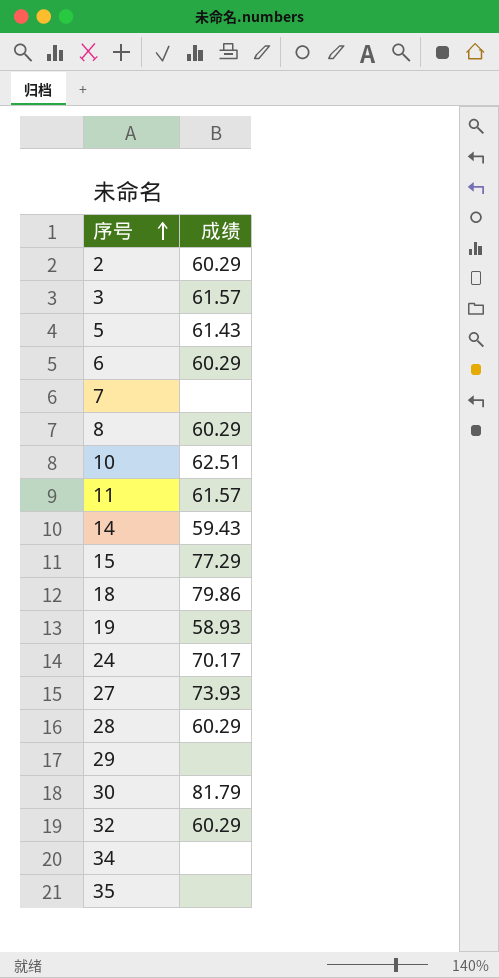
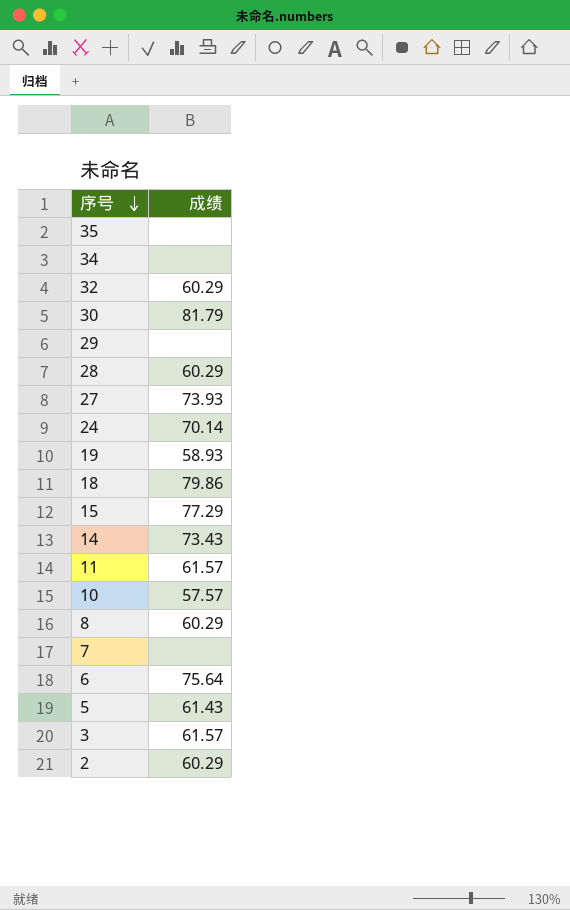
row order: 序号 ascending -> 序号 descending
24 | 成绩: 70.17 -> 70.14
14 | 成绩: 59.43 -> 73.43
10 | 成绩: 62.51 -> 57.57
6 | 成绩: 60.29 -> 75.64

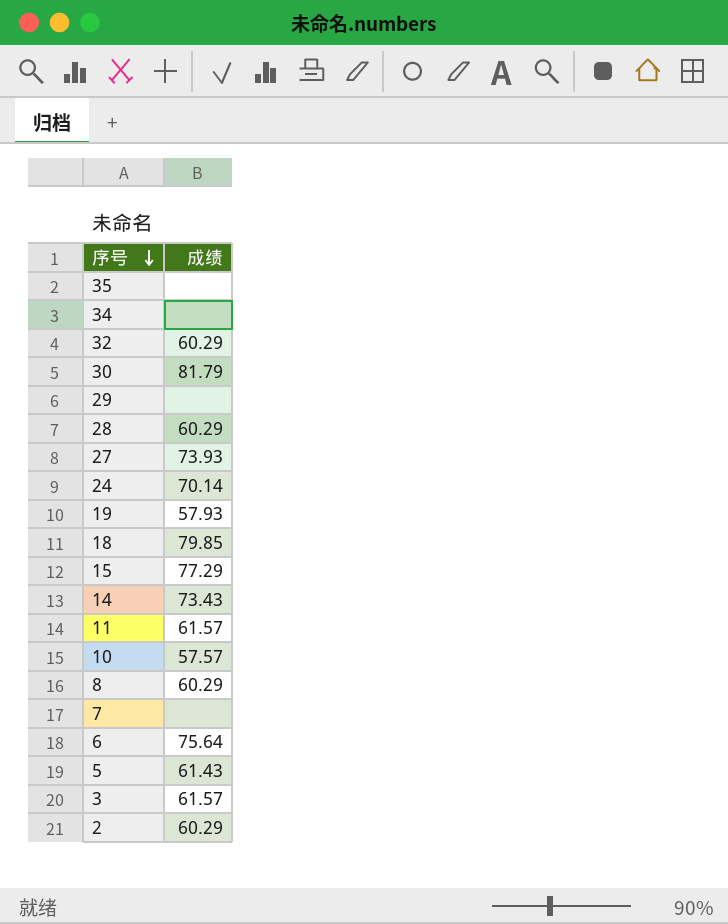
19 | 成绩: 58.93 -> 57.93
18 | 成绩: 79.86 -> 79.85

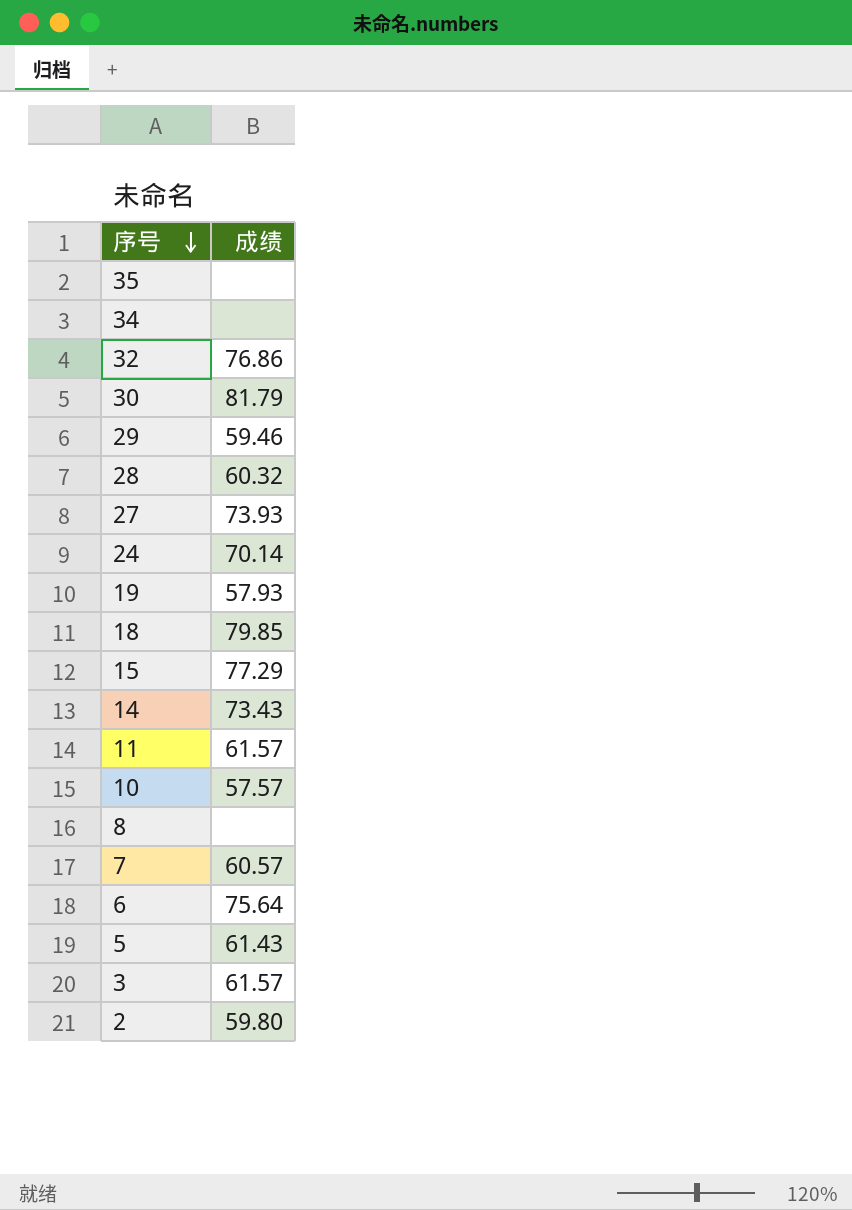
32 | 成绩: 60.29 -> 76.86
29 | 成绩: none -> 59.46
28 | 成绩: 60.29 -> 60.32
8 | 成绩: 60.29 -> none
7 | 成绩: none -> 60.57
2 | 成绩: 60.29 -> 59.80

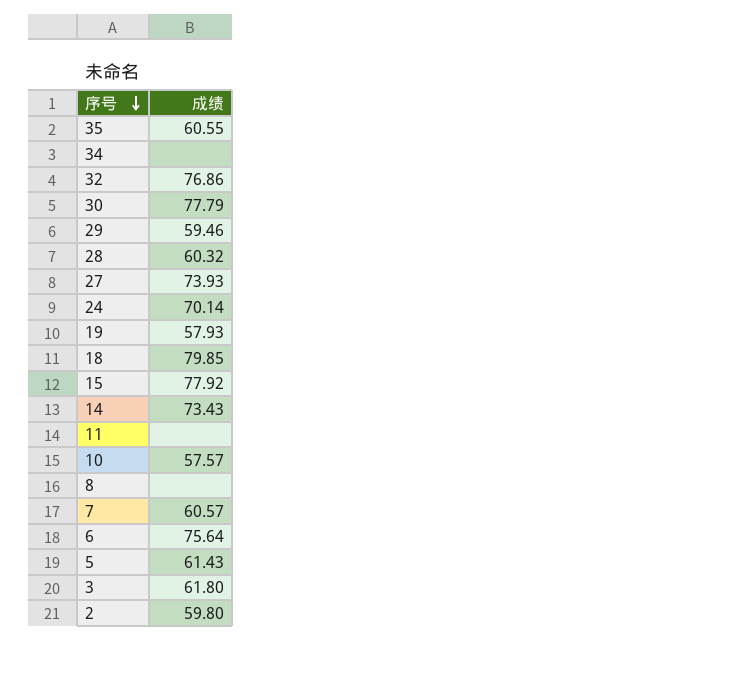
35 | 成绩: none -> 60.55
30 | 成绩: 81.79 -> 77.79
15 | 成绩: 77.29 -> 77.92
11 | 成绩: 61.57 -> none
3 | 成绩: 61.57 -> 61.80

